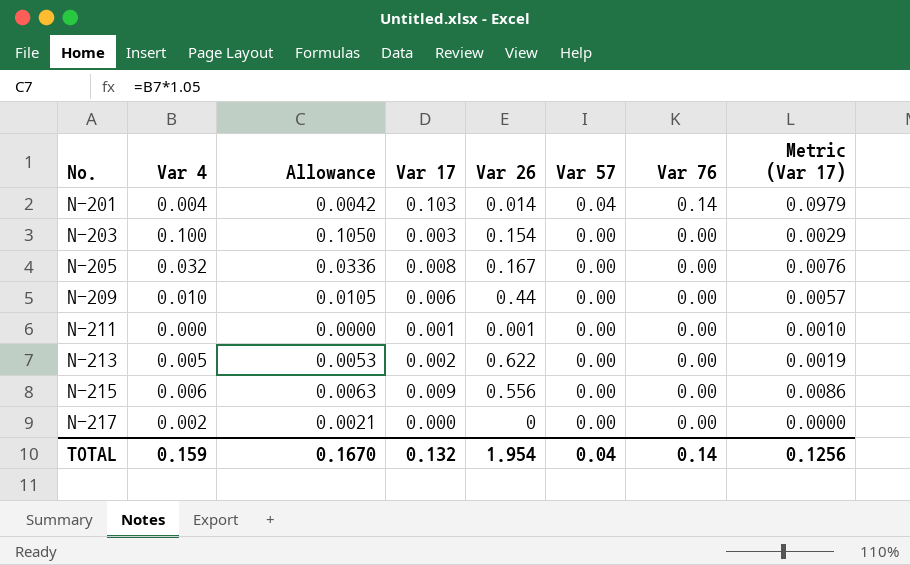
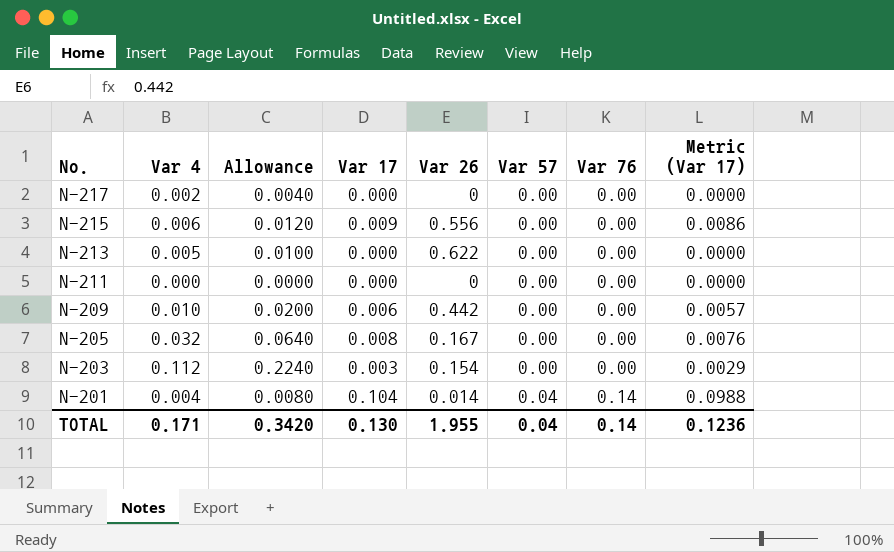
row order: No. ascending -> No. descending
column Allowance | formula: [Var 4] * 1.05 -> [Var 4] * 2
N-213 | Var 17: 0.002 -> 0.000
N-213 | Metric (Var 17): 0.0019 -> 0.0000
N-211 | Var 17: 0.001 -> 0.000
N-211 | Var 26: 0.001 -> 0
N-211 | Metric (Var 17): 0.0010 -> 0.0000
N-209 | Var 26: 0.44 -> 0.442
N-203 | Var 4: 0.100 -> 0.112
N-201 | Var 17: 0.103 -> 0.104
N-201 | Metric (Var 17): 0.0979 -> 0.0988
TOTAL | Var 4: 0.159 -> 0.171
TOTAL | Allowance: 0.1670 -> 0.3420
TOTAL | Var 17: 0.132 -> 0.130
TOTAL | Var 26: 1.954 -> 1.955
TOTAL | Metric (Var 17): 0.1256 -> 0.1236

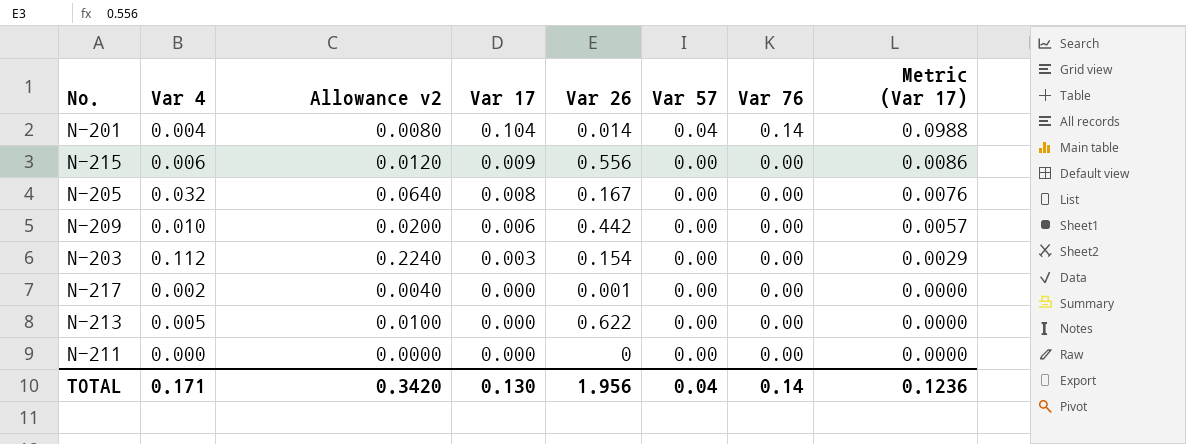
row order: No. descending -> Var 17 descending
column name: Allowance -> Allowance v2
N-217 | Var 26: 0 -> 0.001
TOTAL | Var 26: 1.955 -> 1.956

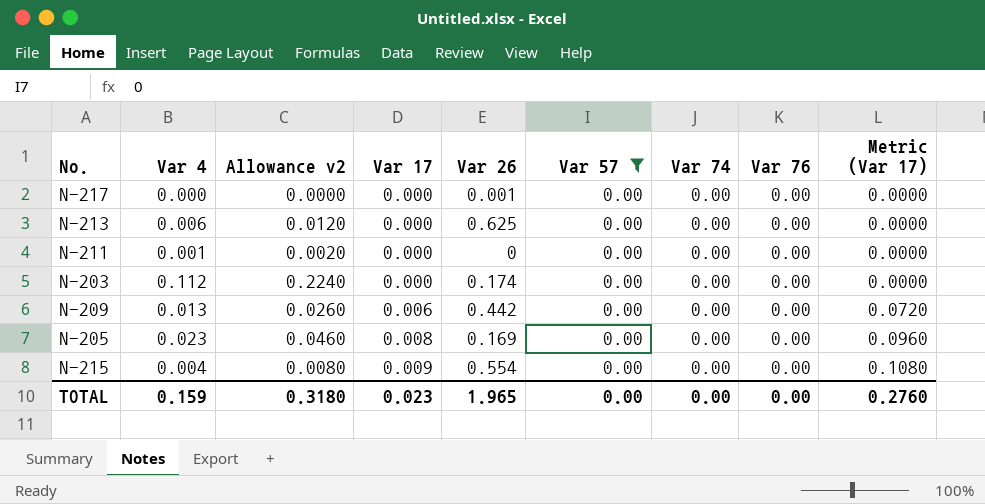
filter: none -> Var 57 = 0.00
row order: Var 17 descending -> Var 17 ascending
column Var 74 | position: none -> 7
column Metric (Var 17) | formula: [Var 17] * 0.95 -> [Var 17] * 12
N-217 | Var 4: 0.002 -> 0.000
N-217 | Allowance v2: 0.0040 -> 0.0000
N-213 | Var 4: 0.005 -> 0.006
N-213 | Allowance v2: 0.0100 -> 0.0120
N-213 | Var 26: 0.622 -> 0.625
N-211 | Var 4: 0.000 -> 0.001
N-211 | Allowance v2: 0.0000 -> 0.0020
N-203 | Var 17: 0.003 -> 0.000
N-203 | Var 26: 0.154 -> 0.174
N-209 | Var 4: 0.010 -> 0.013
N-209 | Allowance v2: 0.0200 -> 0.0260
N-205 | Var 4: 0.032 -> 0.023
N-205 | Allowance v2: 0.0640 -> 0.0460
N-205 | Var 26: 0.167 -> 0.169
N-215 | Var 4: 0.006 -> 0.004
N-215 | Allowance v2: 0.0120 -> 0.0080
N-215 | Var 26: 0.556 -> 0.554
TOTAL | Var 4: 0.171 -> 0.159
TOTAL | Allowance v2: 0.3420 -> 0.3180
TOTAL | Var 17: 0.130 -> 0.023
TOTAL | Var 26: 1.956 -> 1.965
TOTAL | Var 57: 0.04 -> 0.00
TOTAL | Var 76: 0.14 -> 0.00
TOTAL | Metric (Var 17): 0.1236 -> 0.2760

